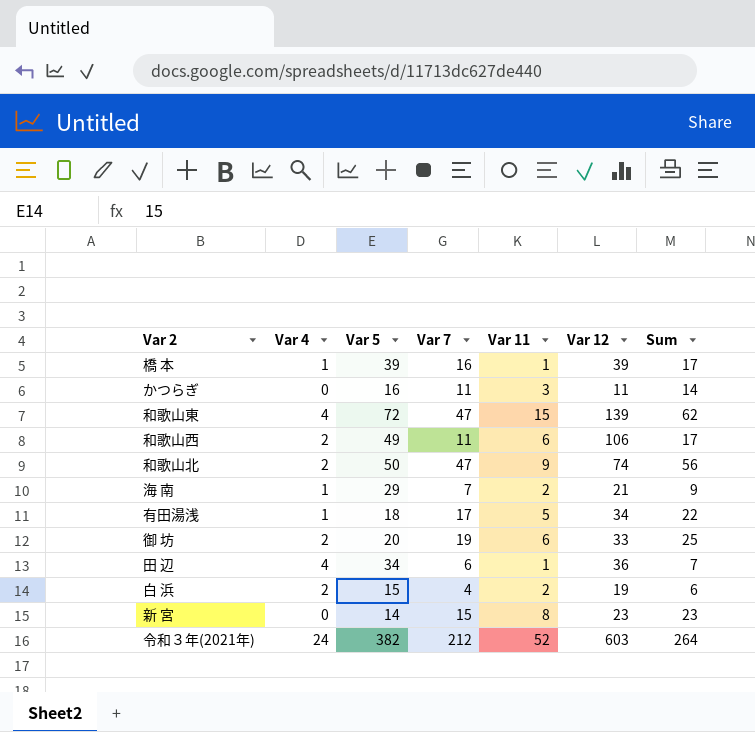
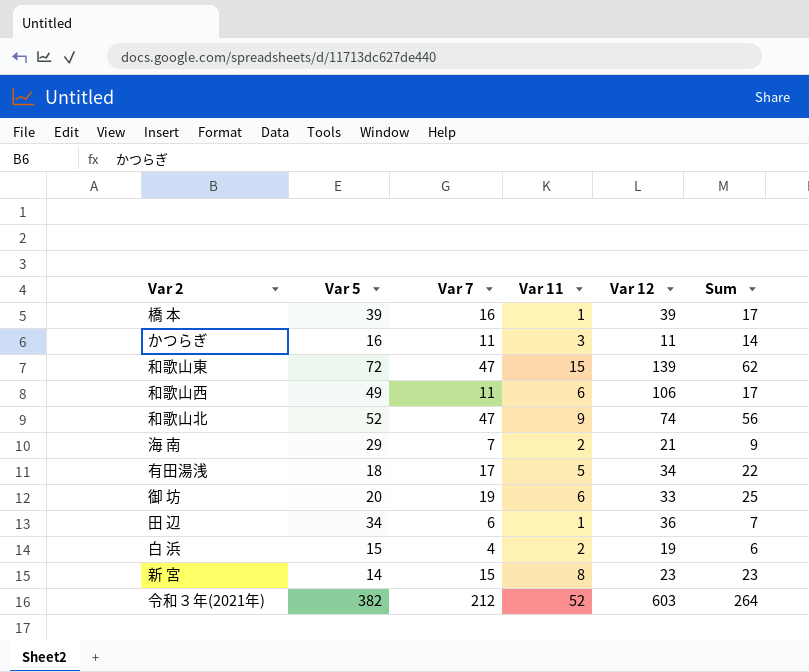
column Var 4 | position: 2 -> none
和歌山北 | Var 5: 50 -> 52

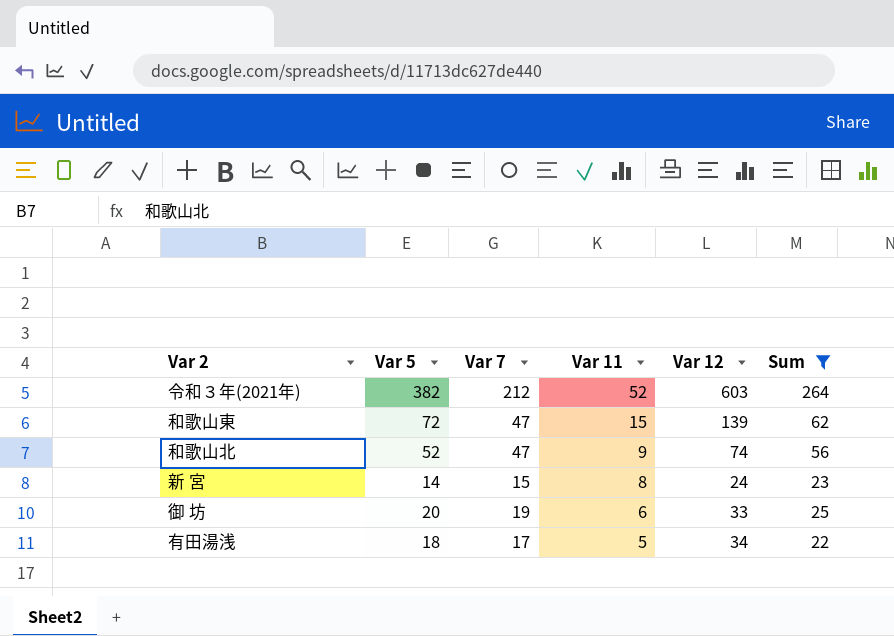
filter: none -> Sum >= 22
row order: none -> Var 11 descending
新 宮 | Var 12: 23 -> 24

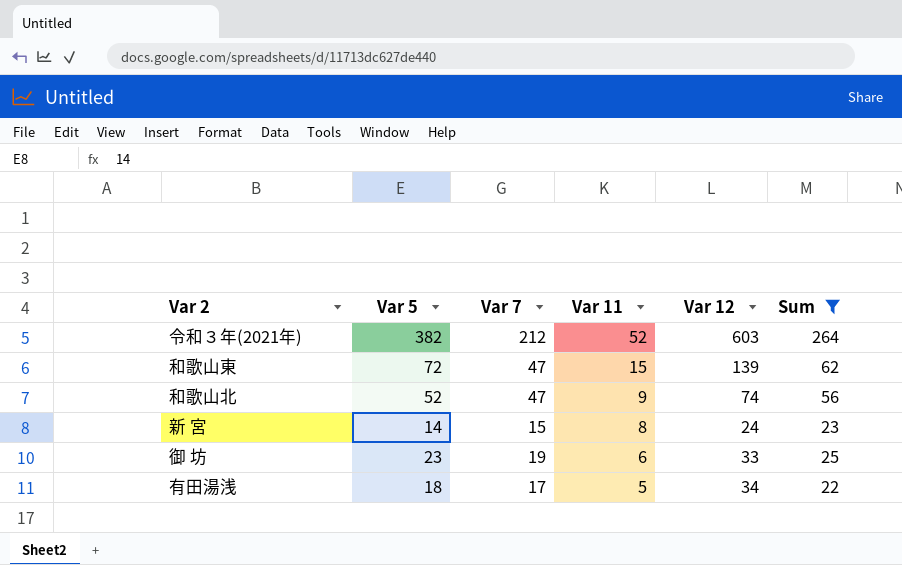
御 坊 | Var 5: 20 -> 23

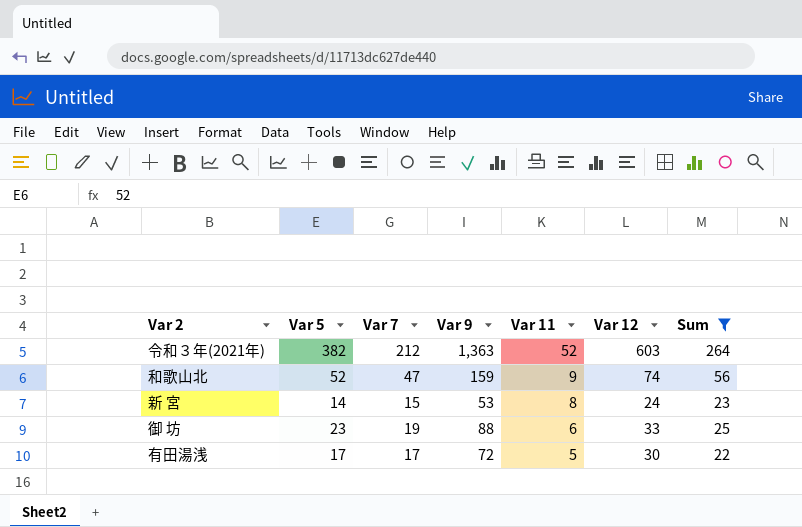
column Var 9 | position: none -> 4
row 和歌山東: 72 | 47 | 15 | 139 | 62 -> none
有田湯浅 | Var 5: 18 -> 17
有田湯浅 | Var 12: 34 -> 30

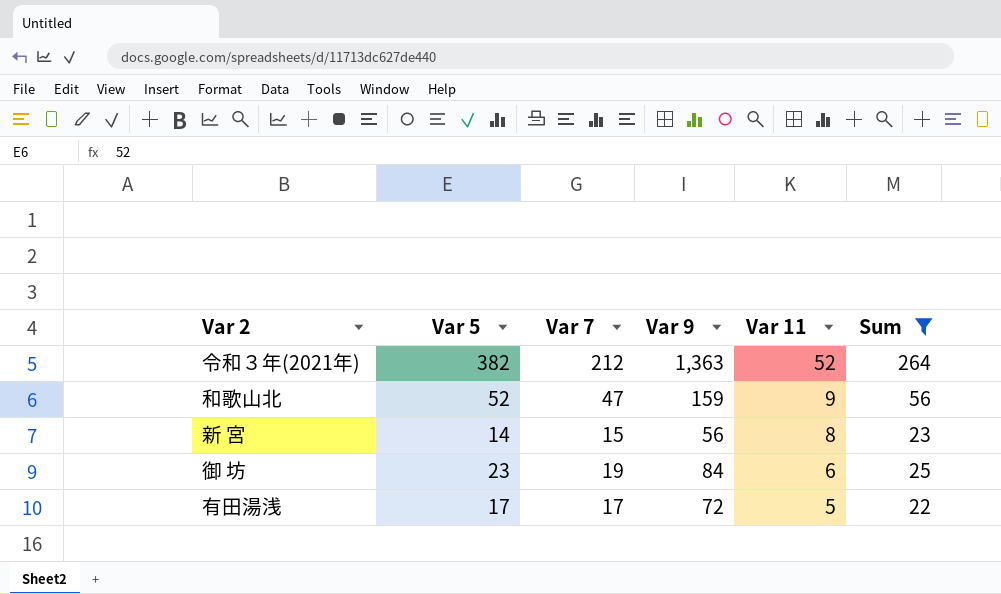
column Var 12 | position: 6 -> none
新 宮 | Var 9: 53 -> 56
御 坊 | Var 9: 88 -> 84

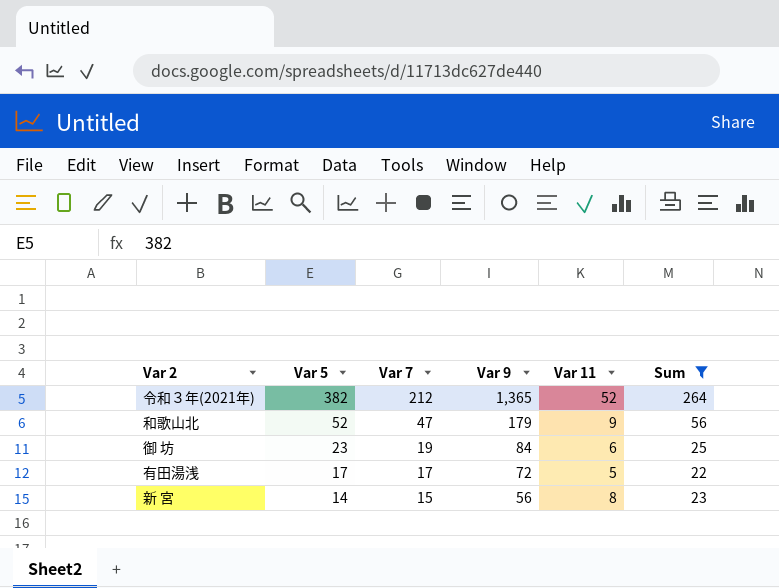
row order: Var 11 descending -> Var 5 descending
令和３年(2021年) | Var 9: 1,363 -> 1,365
和歌山北 | Var 9: 159 -> 179

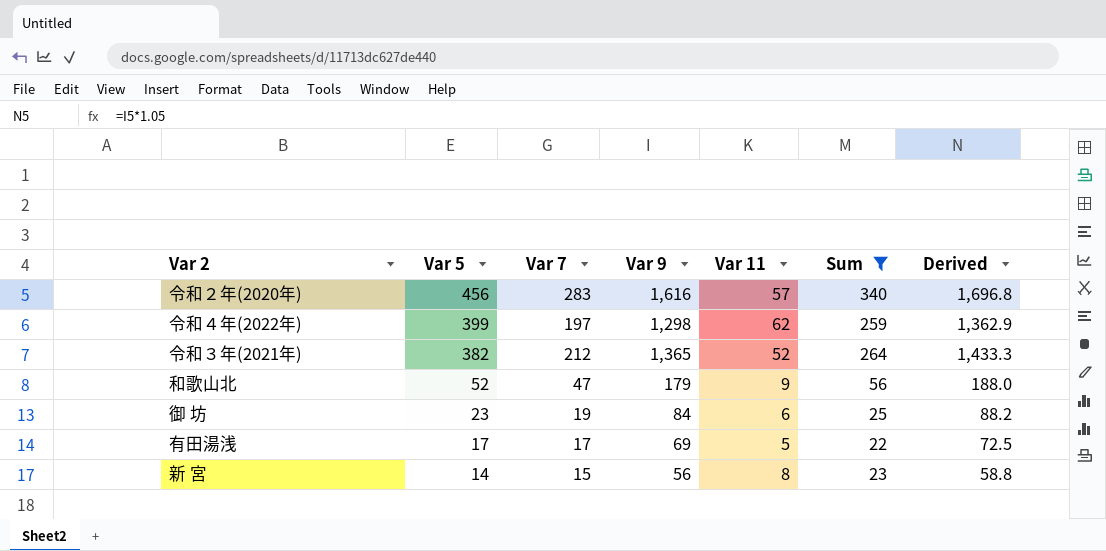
column Derived | formula: none -> [Var 9] * 1.05
row 令和２年(2020年): none -> 456 | 283 | 1,616 | 57 | 340 | 1,696.8
row 令和４年(2022年): none -> 399 | 197 | 1,298 | 62 | 259 | 1,362.9
有田湯浅 | Var 9: 72 -> 69

